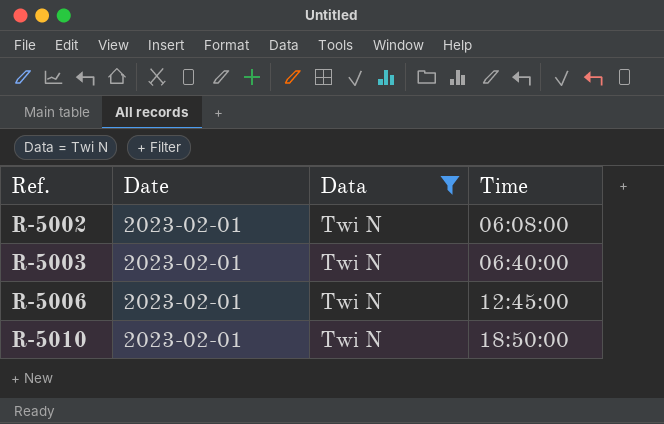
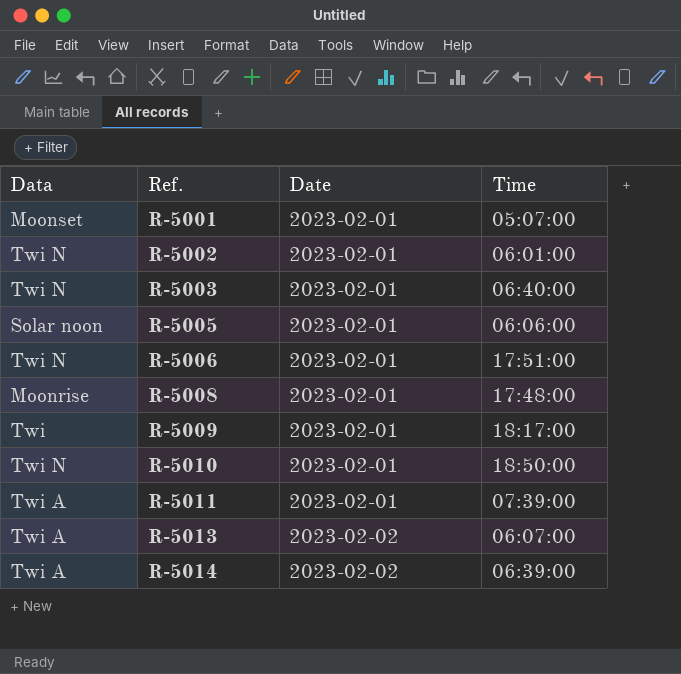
filter: Data = Twi N -> none
column Data | position: 3 -> 1
R-5002 | Time: 06:08:00 -> 06:01:00
R-5006 | Time: 12:45:00 -> 17:51:00

